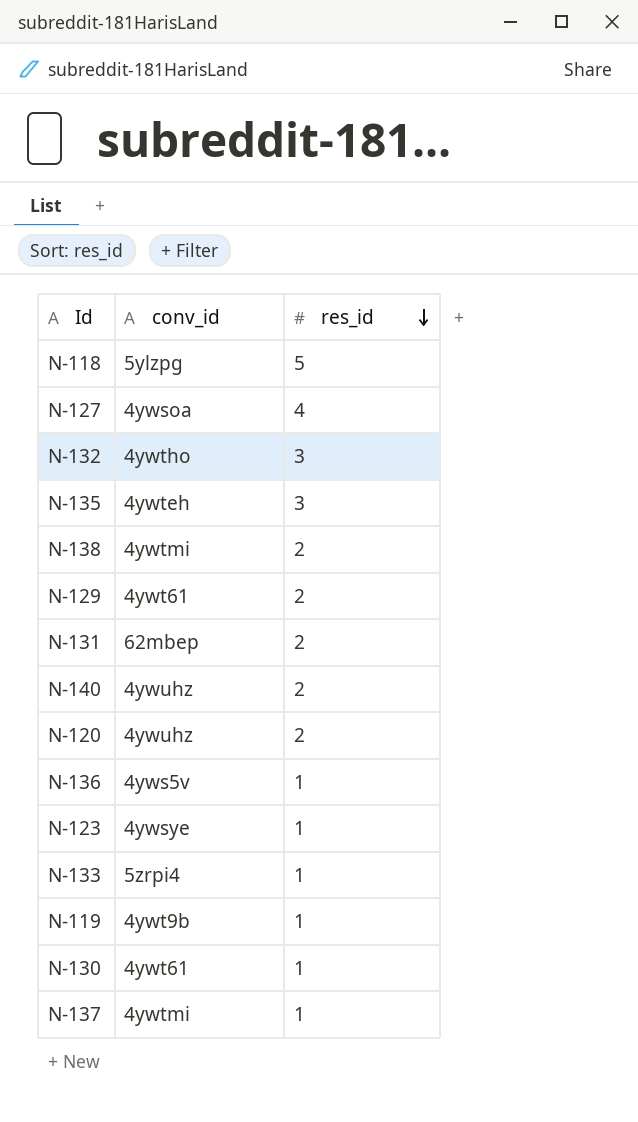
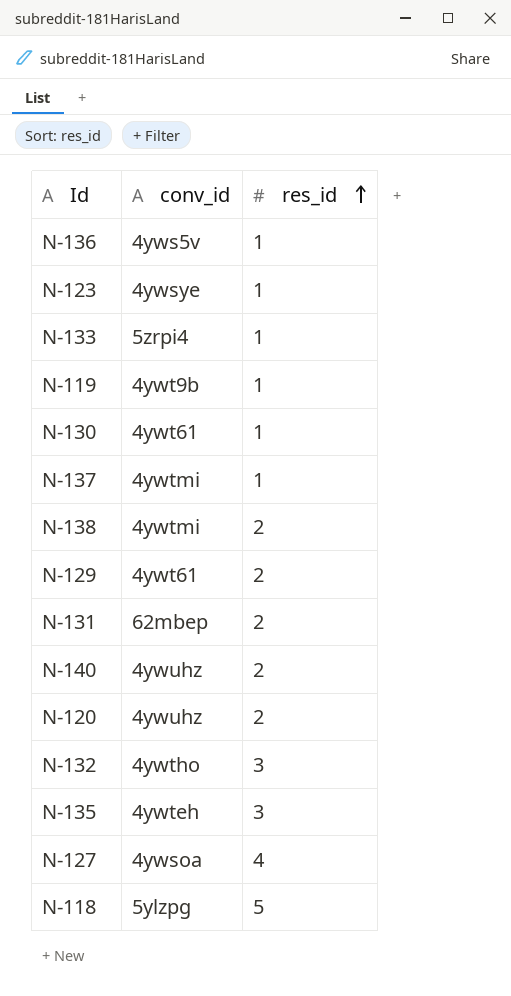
row order: res_id descending -> res_id ascending

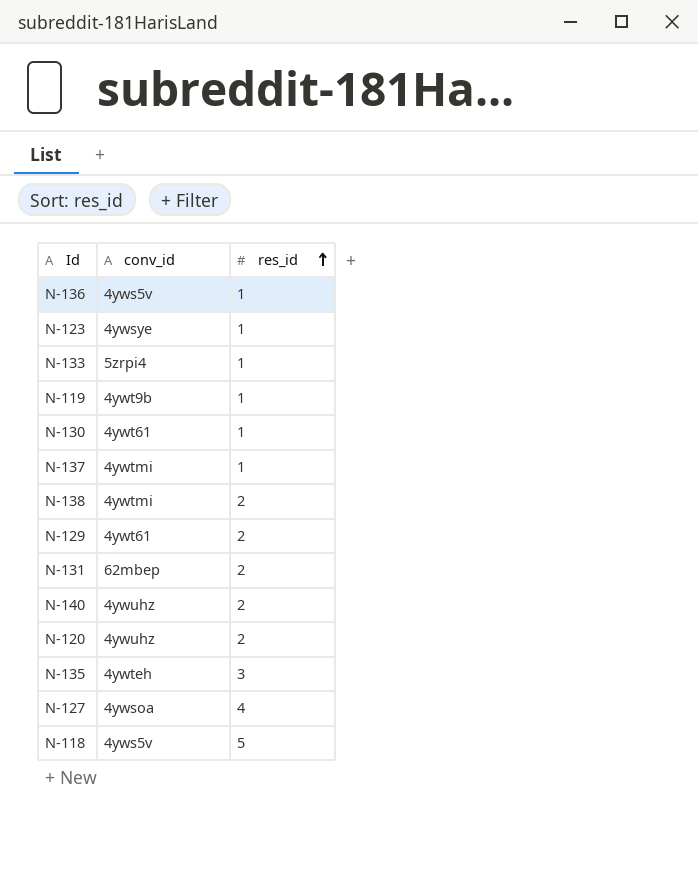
row N-132: 4ywtho | 3 -> none
N-118 | conv_id: 5ylzpg -> 4yws5v

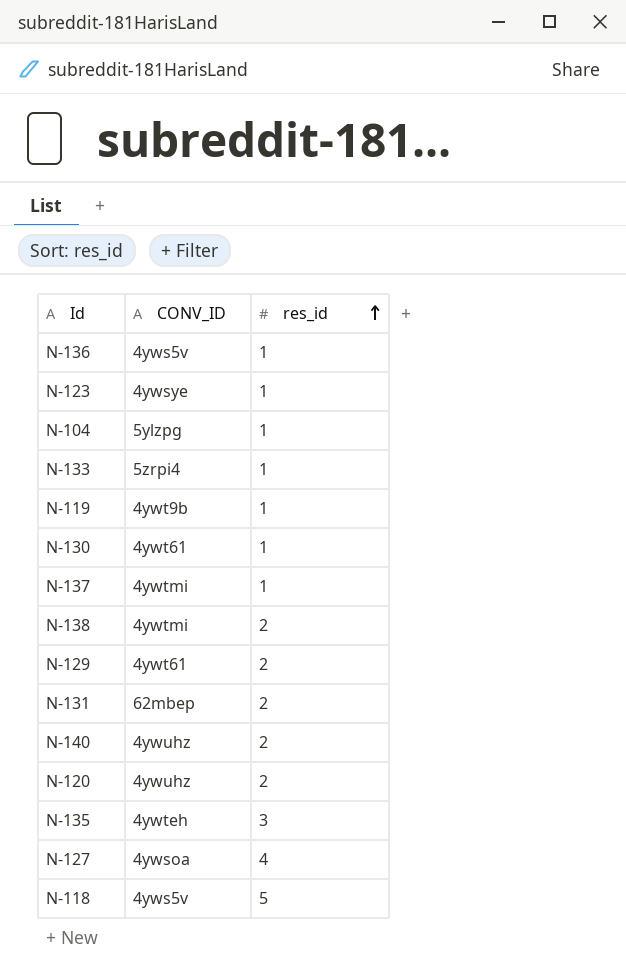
column name: conv_id -> CONV_ID
row N-104: none -> 5ylzpg | 1

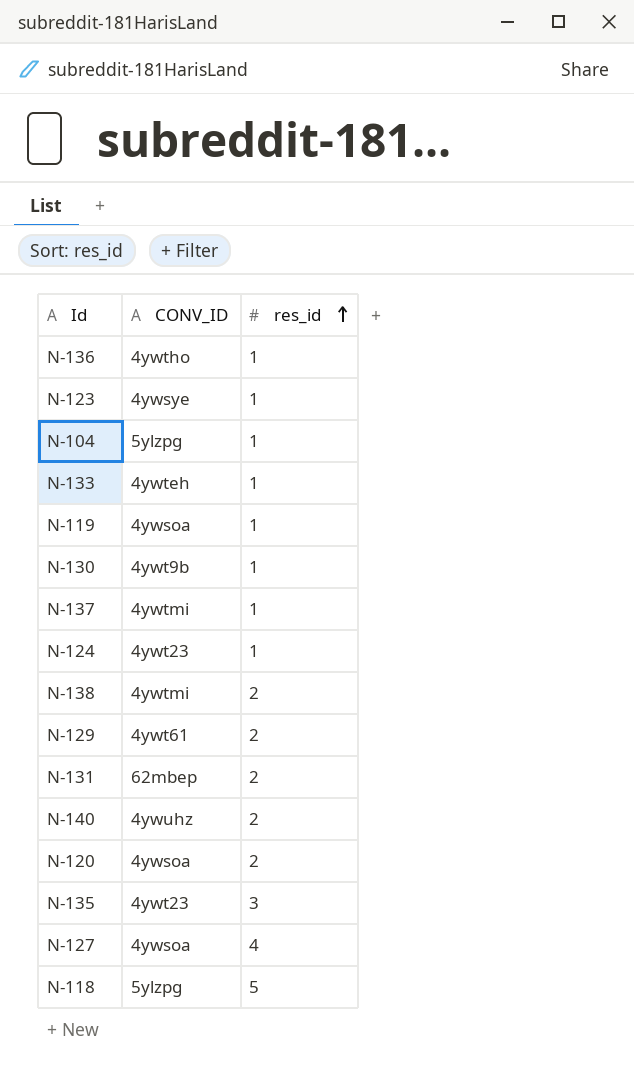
N-136 | CONV_ID: 4yws5v -> 4ywtho
N-133 | CONV_ID: 5zrpi4 -> 4ywteh
N-119 | CONV_ID: 4ywt9b -> 4ywsoa
N-130 | CONV_ID: 4ywt61 -> 4ywt9b
row N-124: none -> 4ywt23 | 1
N-120 | CONV_ID: 4ywuhz -> 4ywsoa
N-135 | CONV_ID: 4ywteh -> 4ywt23
N-118 | CONV_ID: 4yws5v -> 5ylzpg

